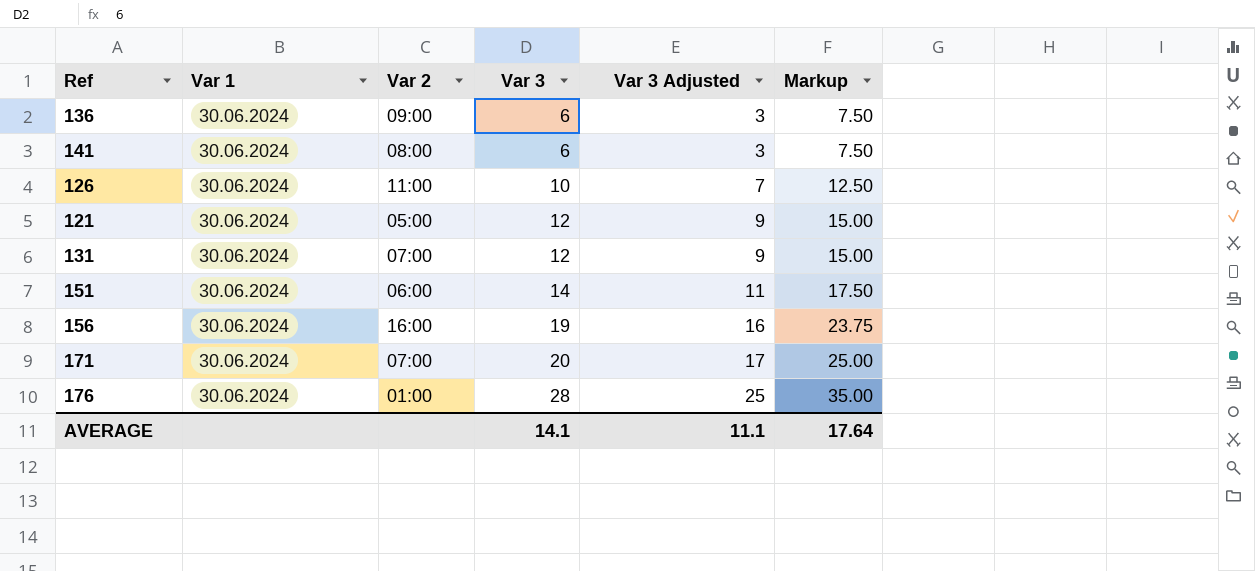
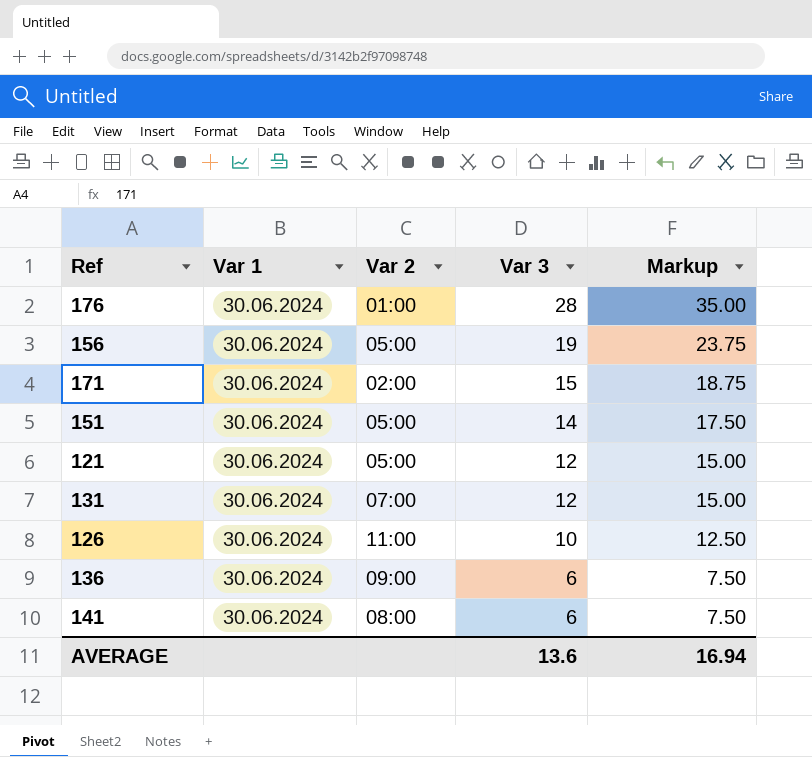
row order: Var 3 ascending -> Var 3 descending
column Var 3 Adjusted | formula: [Var 3] - 3 -> none
156 | Var 2: 16:00 -> 05:00
171 | Var 2: 07:00 -> 02:00
171 | Var 3: 20 -> 15
171 | Markup: 25.00 -> 18.75
151 | Var 2: 06:00 -> 05:00
AVERAGE | Var 3: 14.1 -> 13.6
AVERAGE | Markup: 17.64 -> 16.94

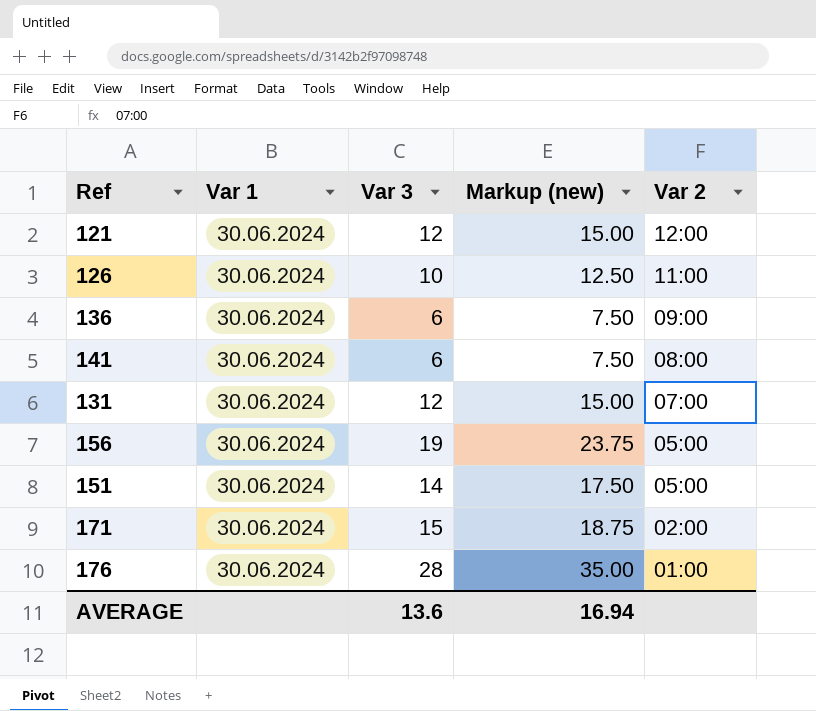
row order: Var 3 descending -> Var 2 descending
column name: Markup -> Markup (new)
column Var 2 | position: 3 -> 5
121 | Var 2: 05:00 -> 12:00

